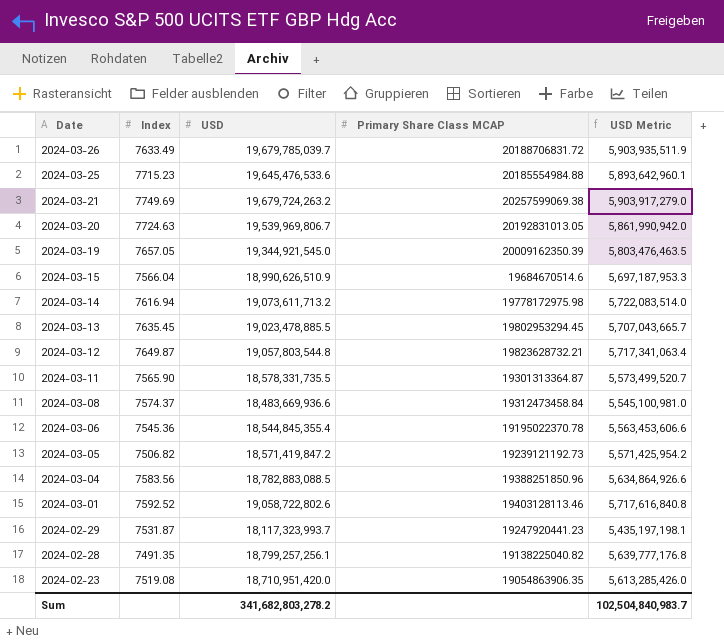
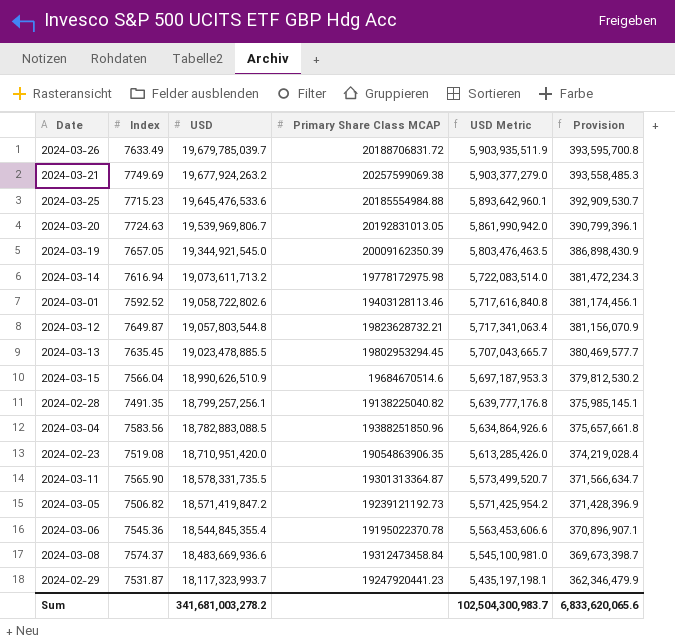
row order: Date descending -> USD descending
column Provision | formula: none -> [USD] * 0.02
2024-03-21 | USD: 19,679,724,263.2 -> 19,677,924,263.2
2024-03-21 | USD Metric: 5,903,917,279.0 -> 5,903,377,279.0
Sum | USD: 341,682,803,278.2 -> 341,681,003,278.2
Sum | USD Metric: 102,504,840,983.7 -> 102,504,300,983.7

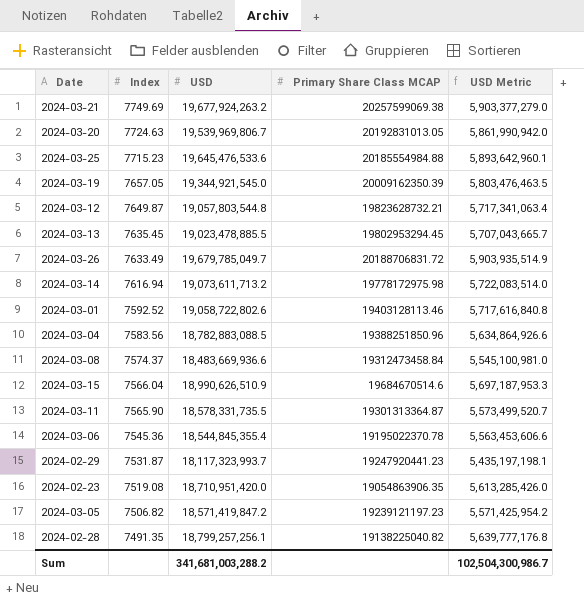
row order: USD descending -> Index descending
column Provision | formula: [USD] * 0.02 -> none
2024-03-26 | USD: 19,679,785,039.7 -> 19,679,785,049.7
2024-03-26 | USD Metric: 5,903,935,511.9 -> 5,903,935,514.9
2024-03-05 | Primary Share Class MCAP: 19239121192.73 -> 19239121197.23
Sum | USD: 341,681,003,278.2 -> 341,681,003,288.2
Sum | USD Metric: 102,504,300,983.7 -> 102,504,300,986.7

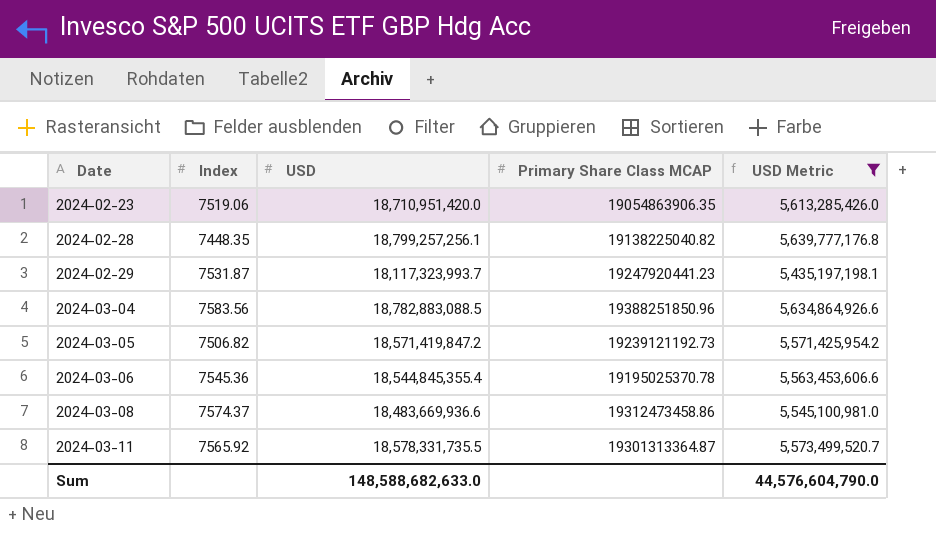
filter: none -> USD Metric <= 5,639,777,176.8
row order: Index descending -> Date ascending
2024-02-23 | Index: 7519.08 -> 7519.06
2024-02-28 | Index: 7491.35 -> 7448.35
2024-03-05 | Primary Share Class MCAP: 19239121197.23 -> 19239121192.73
2024-03-06 | Primary Share Class MCAP: 19195022370.78 -> 19195025370.78
2024-03-08 | Primary Share Class MCAP: 19312473458.84 -> 19312473458.86
2024-03-11 | Index: 7565.90 -> 7565.92
Sum | USD: 341,681,003,288.2 -> 148,588,682,633.0
Sum | USD Metric: 102,504,300,986.7 -> 44,576,604,790.0

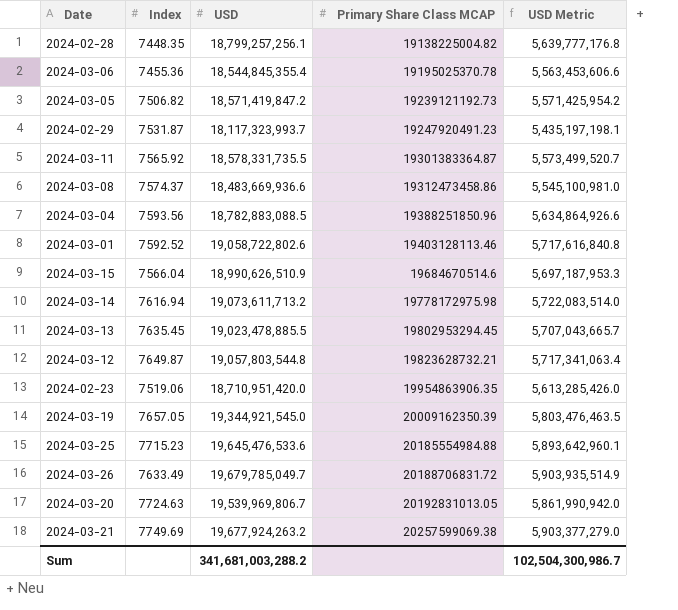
filter: USD Metric <= 5,639,777,176.8 -> none
row order: Date ascending -> Primary Share Class MCAP ascending
2024-02-28 | Primary Share Class MCAP: 19138225040.82 -> 19138225004.82
2024-03-06 | Index: 7545.36 -> 7455.36
2024-02-29 | Primary Share Class MCAP: 19247920441.23 -> 19247920491.23
2024-03-11 | Primary Share Class MCAP: 19301313364.87 -> 19301383364.87
2024-03-04 | Index: 7583.56 -> 7593.56
2024-02-23 | Primary Share Class MCAP: 19054863906.35 -> 19954863906.35
Sum | USD: 148,588,682,633.0 -> 341,681,003,288.2
Sum | USD Metric: 44,576,604,790.0 -> 102,504,300,986.7

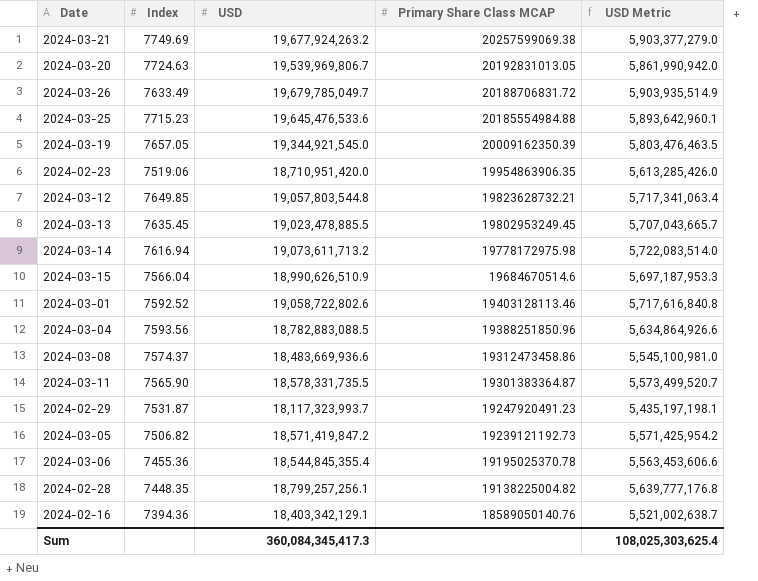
row order: Primary Share Class MCAP ascending -> Primary Share Class MCAP descending
2024-03-12 | Index: 7649.87 -> 7649.85
2024-03-13 | Primary Share Class MCAP: 19802953294.45 -> 19802953249.45
2024-03-11 | Index: 7565.92 -> 7565.90
row 2024-02-16: none -> 7394.36 | 18,403,342,129.1 | 18589050140.76 | 5,521,002,638.7
Sum | USD: 341,681,003,288.2 -> 360,084,345,417.3
Sum | USD Metric: 102,504,300,986.7 -> 108,025,303,625.4

